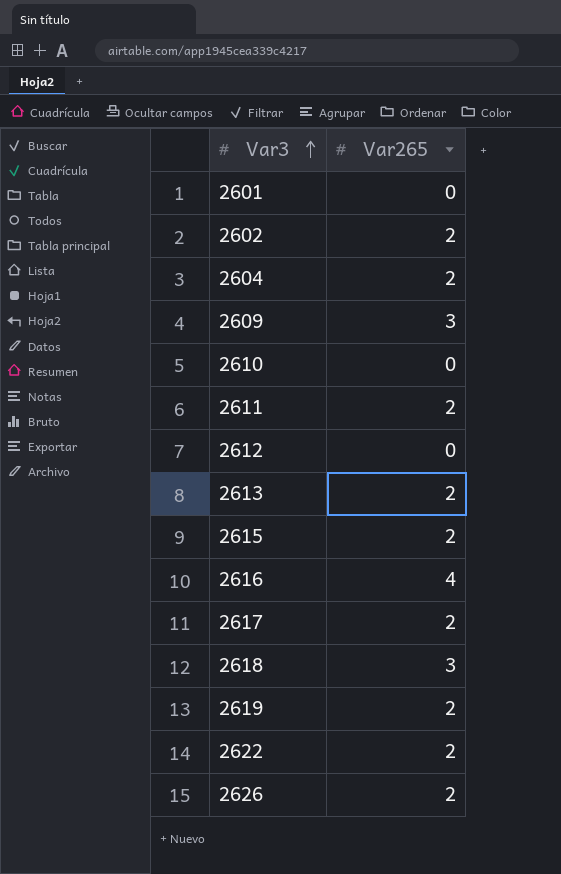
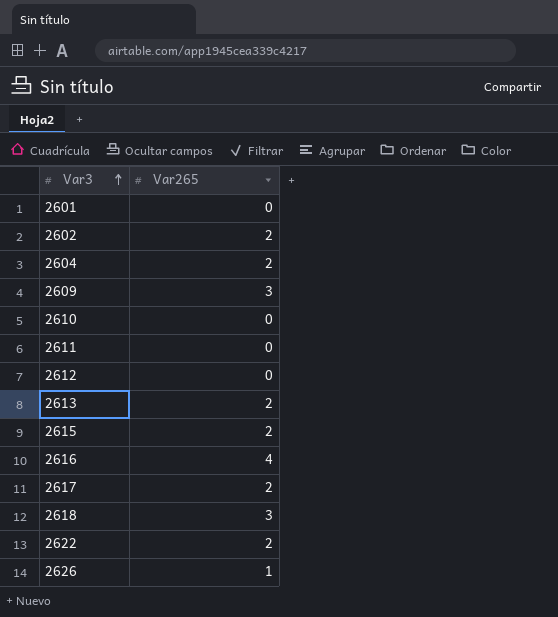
row 2619: 2 -> none
2611 | Var265: 2 -> 0
2626 | Var265: 2 -> 1

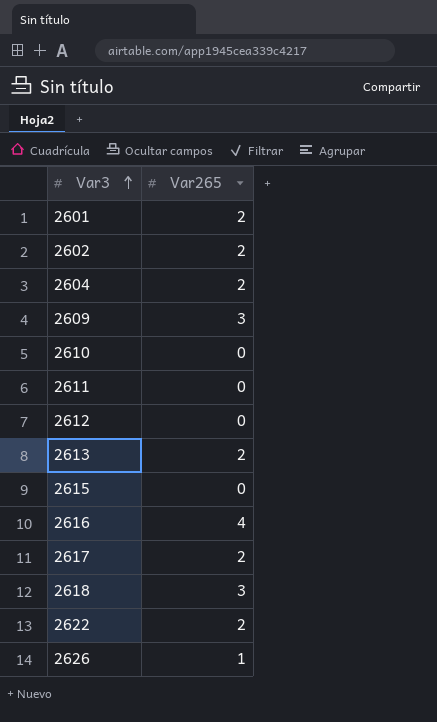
2601 | Var265: 0 -> 2
2615 | Var265: 2 -> 0

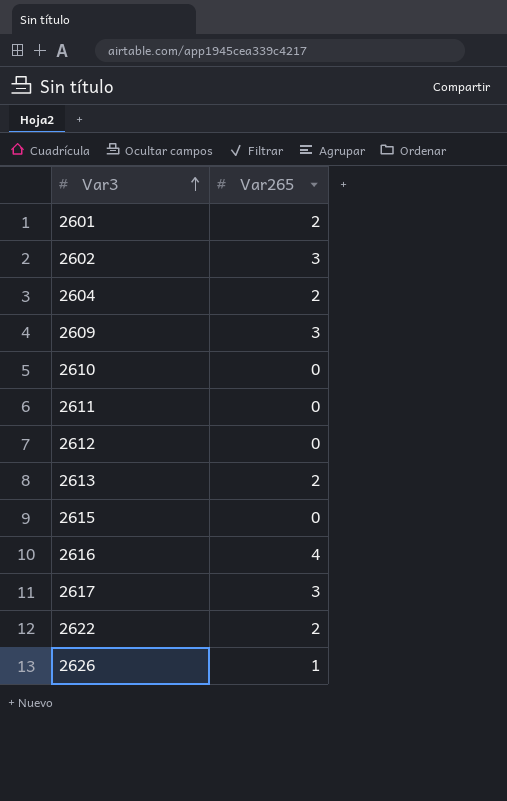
row 2618: 3 -> none
2602 | Var265: 2 -> 3
2617 | Var265: 2 -> 3

